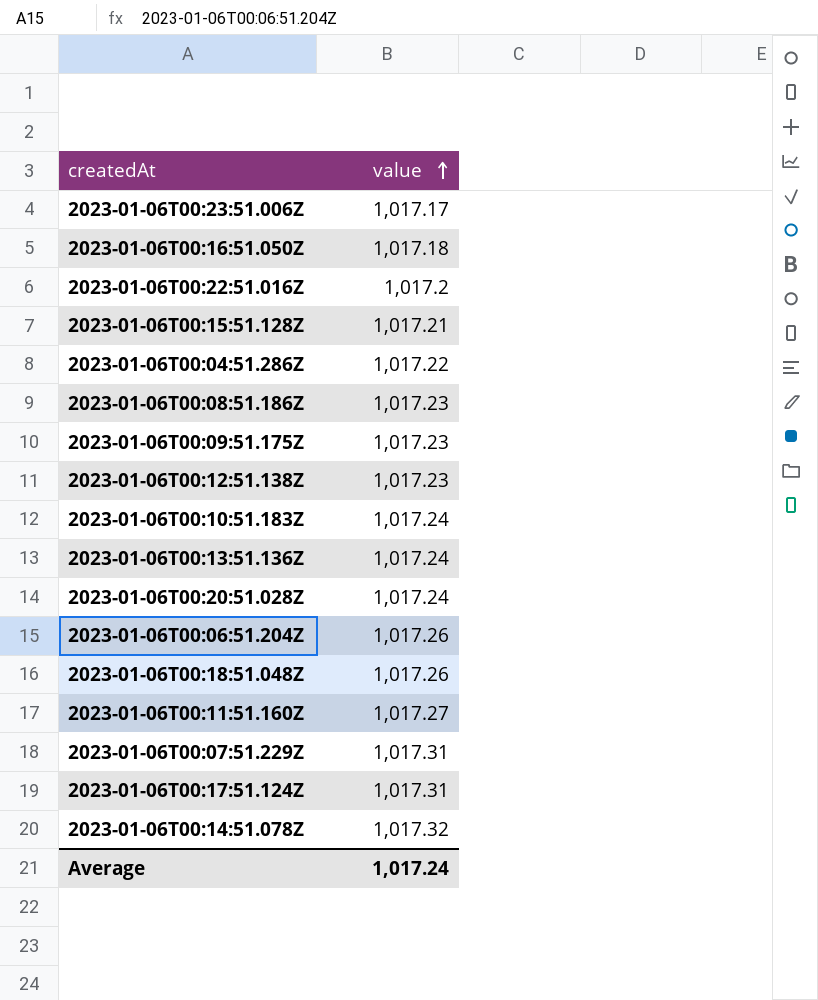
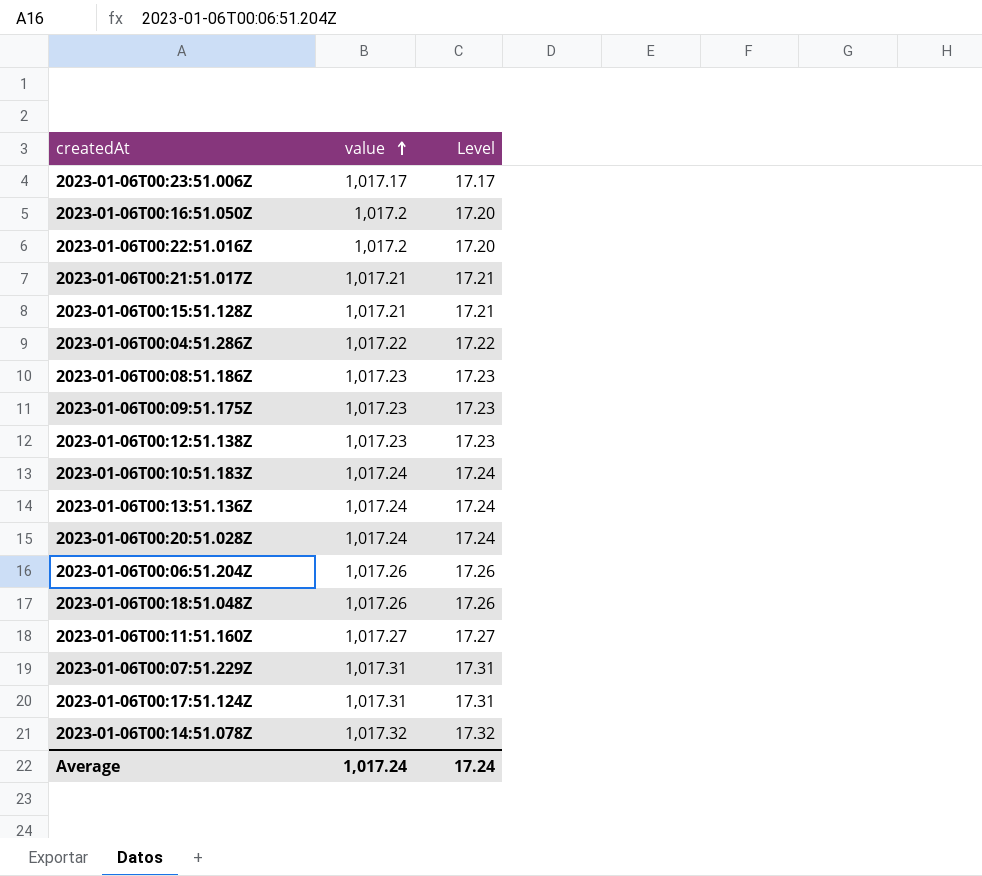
column Level | formula: none -> [value] - 1000
2023-01-06T00:16:51.050Z | value: 1,017.18 -> 1,017.2
row 2023-01-06T00:21:51.017Z: none -> 1,017.21 | 17.21

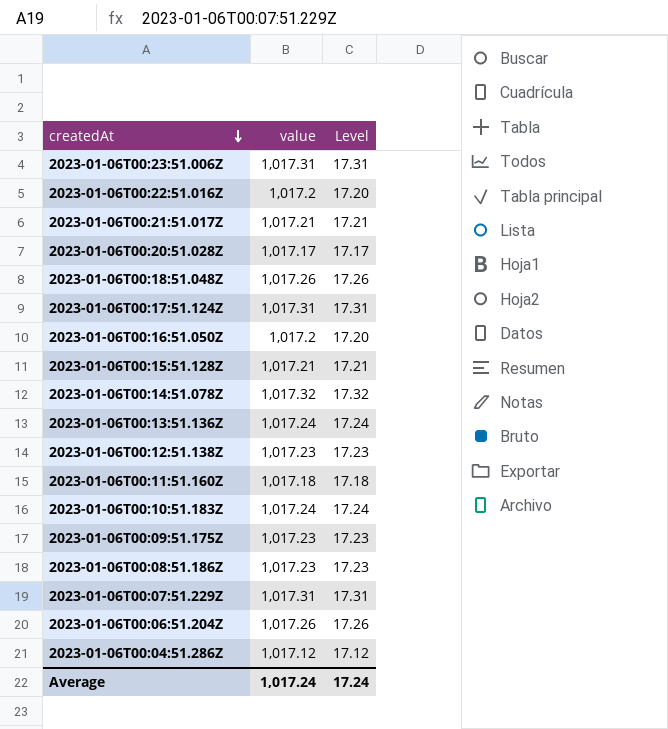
row order: value ascending -> createdAt descending
2023-01-06T00:23:51.006Z | value: 1,017.17 -> 1,017.31
2023-01-06T00:23:51.006Z | Level: 17.17 -> 17.31
2023-01-06T00:20:51.028Z | value: 1,017.24 -> 1,017.17
2023-01-06T00:20:51.028Z | Level: 17.24 -> 17.17
2023-01-06T00:11:51.160Z | value: 1,017.27 -> 1,017.18
2023-01-06T00:11:51.160Z | Level: 17.27 -> 17.18
2023-01-06T00:04:51.286Z | value: 1,017.22 -> 1,017.12
2023-01-06T00:04:51.286Z | Level: 17.22 -> 17.12

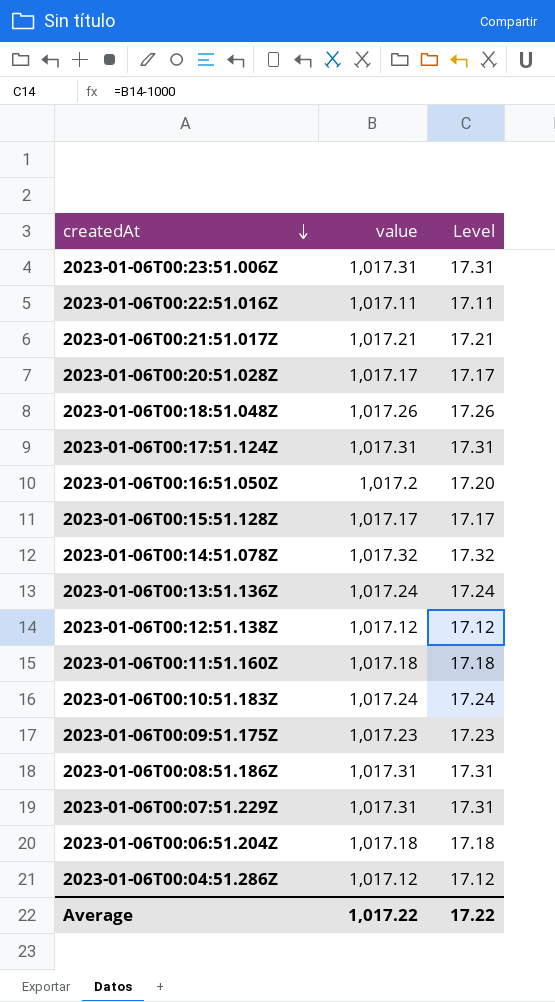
2023-01-06T00:22:51.016Z | value: 1,017.2 -> 1,017.11
2023-01-06T00:22:51.016Z | Level: 17.20 -> 17.11
2023-01-06T00:15:51.128Z | value: 1,017.21 -> 1,017.17
2023-01-06T00:15:51.128Z | Level: 17.21 -> 17.17
2023-01-06T00:12:51.138Z | value: 1,017.23 -> 1,017.12
2023-01-06T00:12:51.138Z | Level: 17.23 -> 17.12
2023-01-06T00:08:51.186Z | value: 1,017.23 -> 1,017.31
2023-01-06T00:08:51.186Z | Level: 17.23 -> 17.31
2023-01-06T00:06:51.204Z | value: 1,017.26 -> 1,017.18
2023-01-06T00:06:51.204Z | Level: 17.26 -> 17.18
Average | value: 1,017.24 -> 1,017.22
Average | Level: 17.24 -> 17.22

